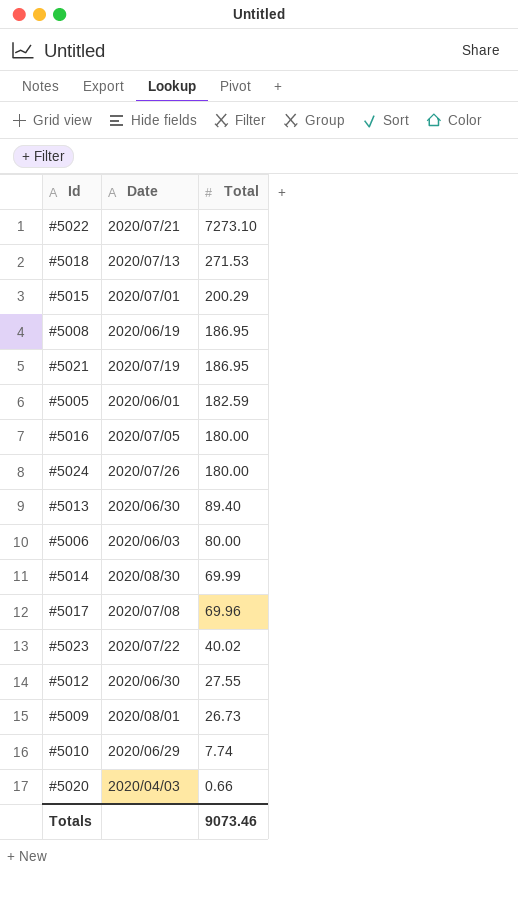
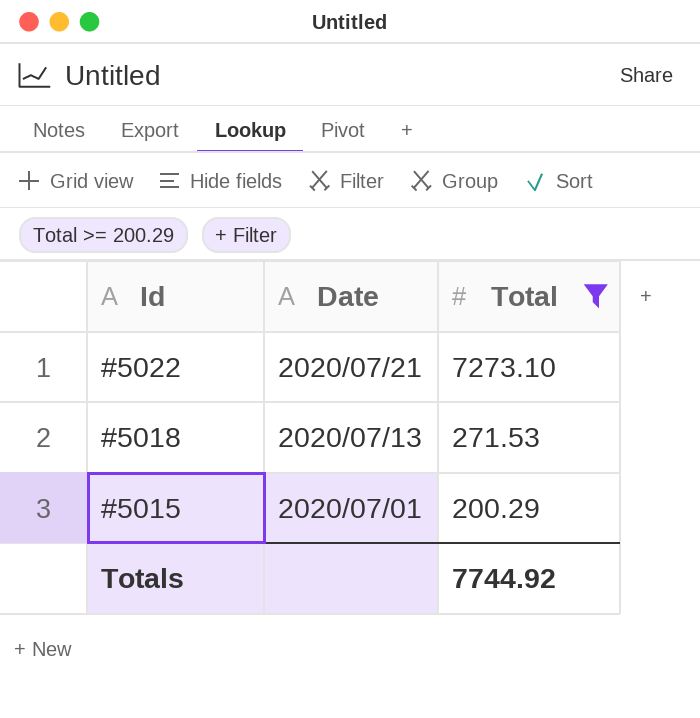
filter: none -> Total >= 200.29
Totals | Total: 9073.46 -> 7744.92

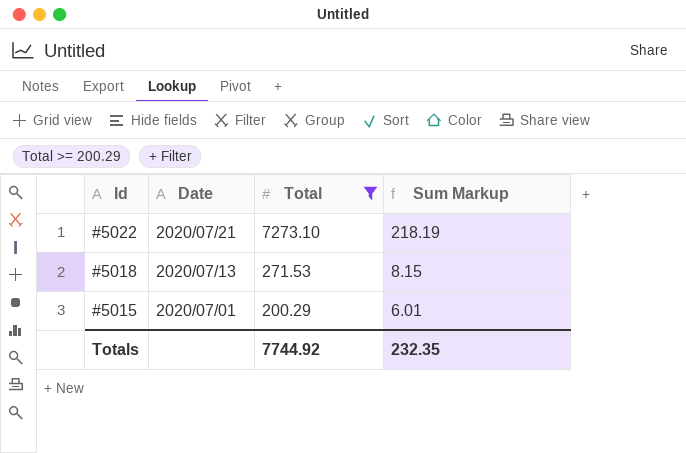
column Sum Markup | formula: none -> [Total] * 0.03

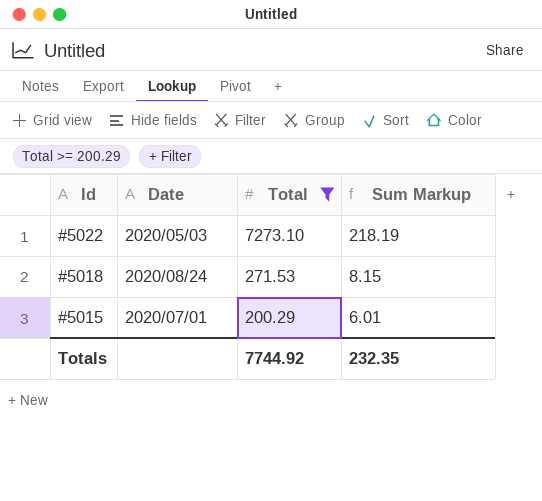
#5022 | Date: 2020/07/21 -> 2020/05/03
#5018 | Date: 2020/07/13 -> 2020/08/24

